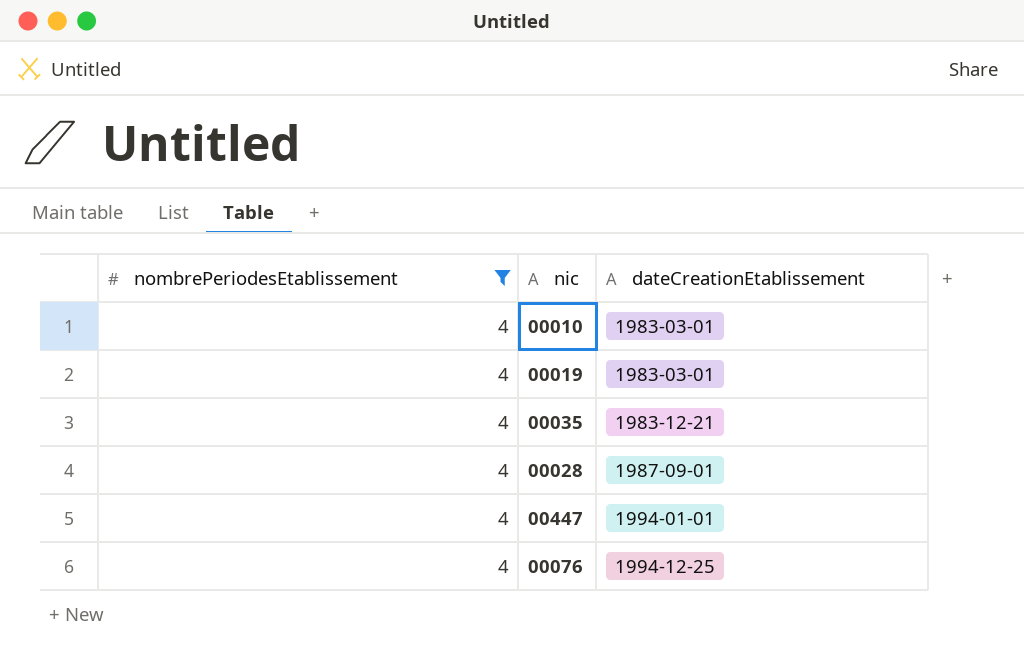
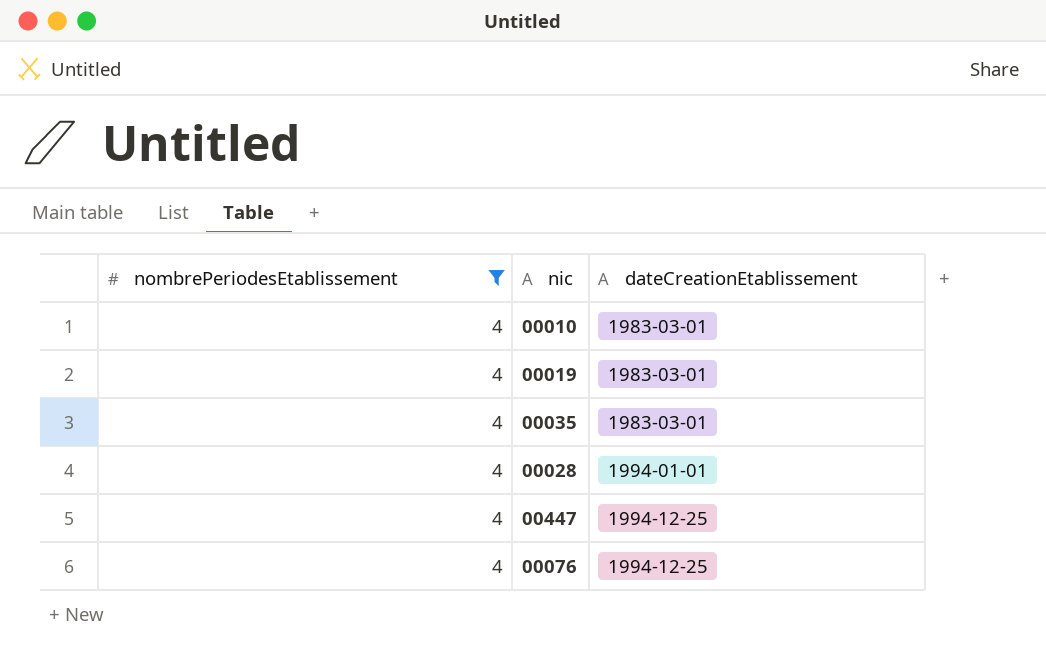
00035 | dateCreationEtablissement: 1983-12-21 -> 1983-03-01
00028 | dateCreationEtablissement: 1987-09-01 -> 1994-01-01
00447 | dateCreationEtablissement: 1994-01-01 -> 1994-12-25

